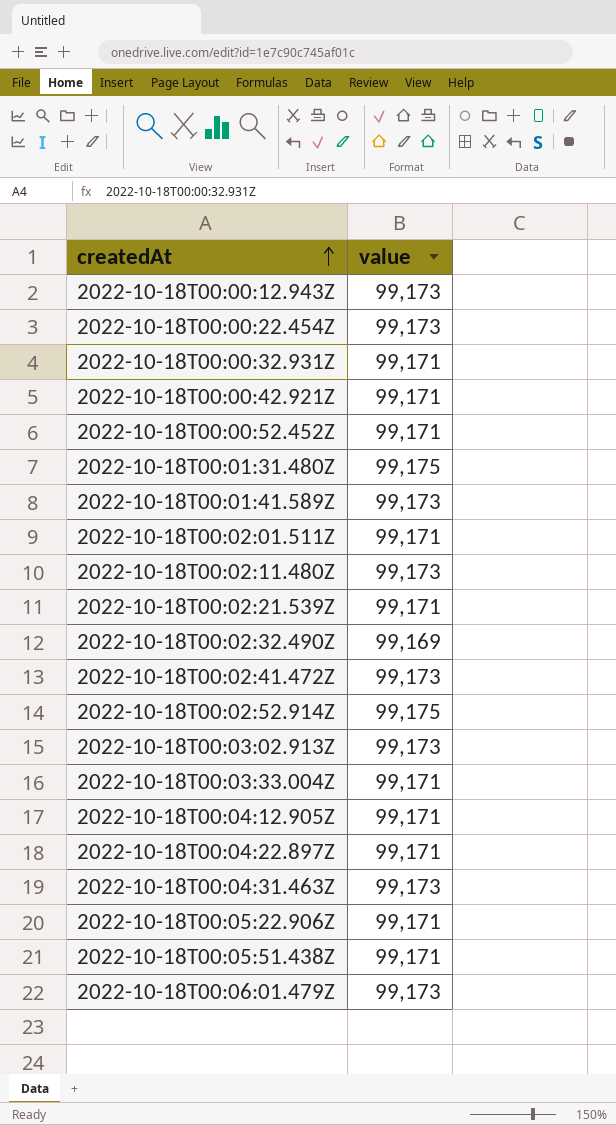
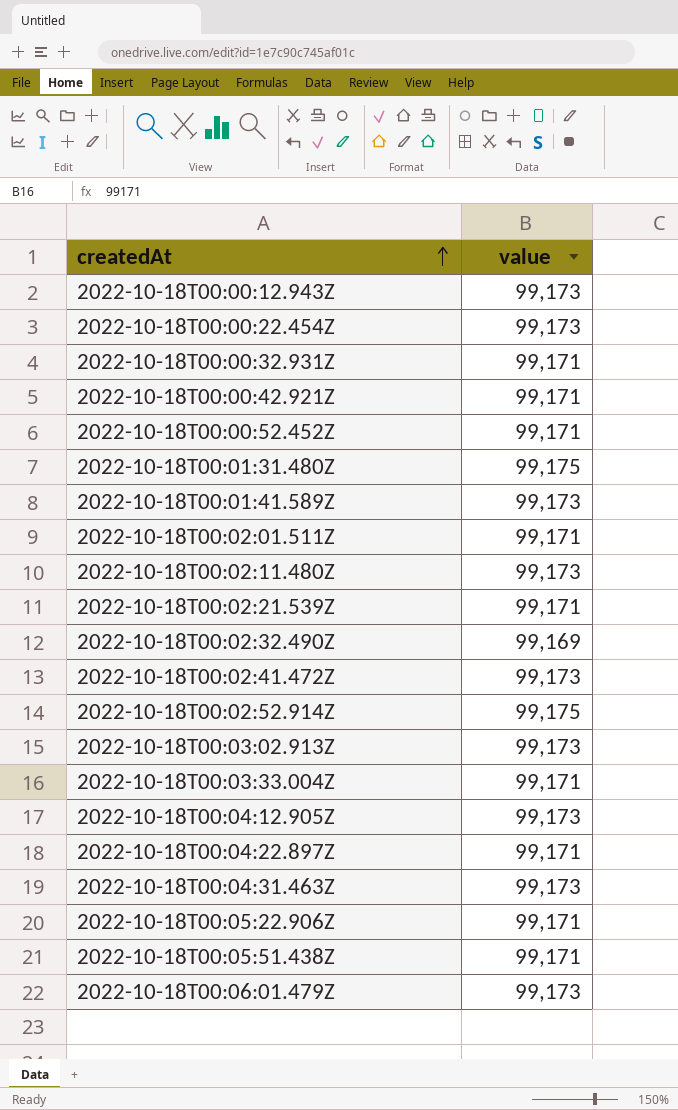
2022-10-18T00:04:12.905Z | value: 99,171 -> 99,173

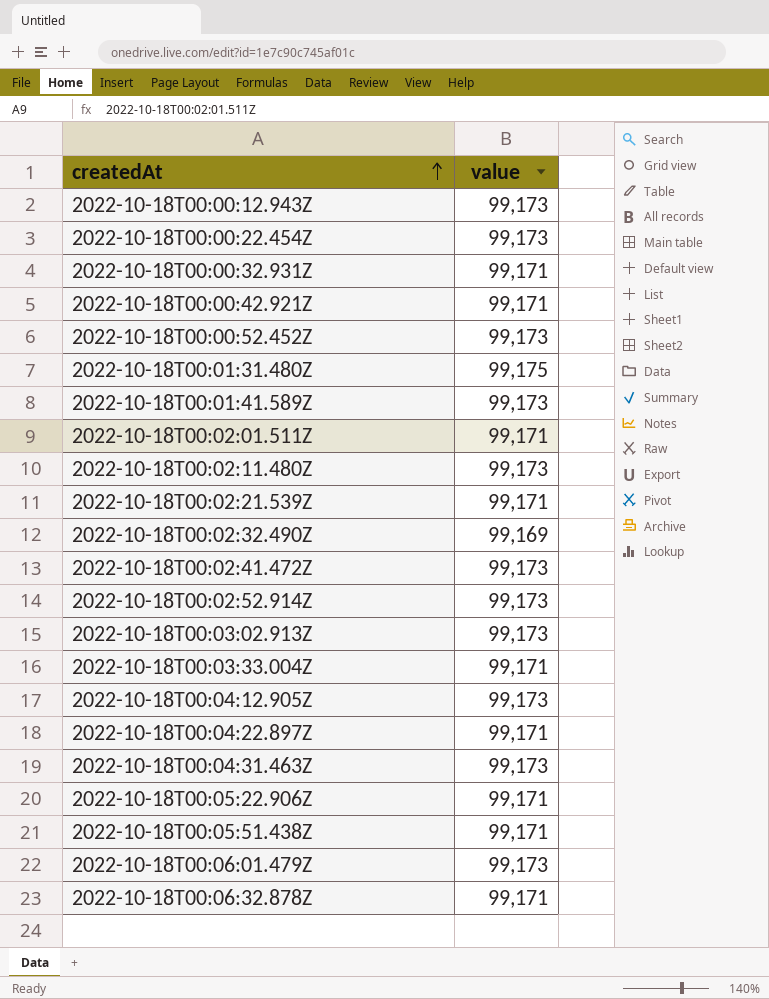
2022-10-18T00:00:52.452Z | value: 99,171 -> 99,173
2022-10-18T00:02:52.914Z | value: 99,175 -> 99,173
row 2022-10-18T00:06:32.878Z: none -> 99,171

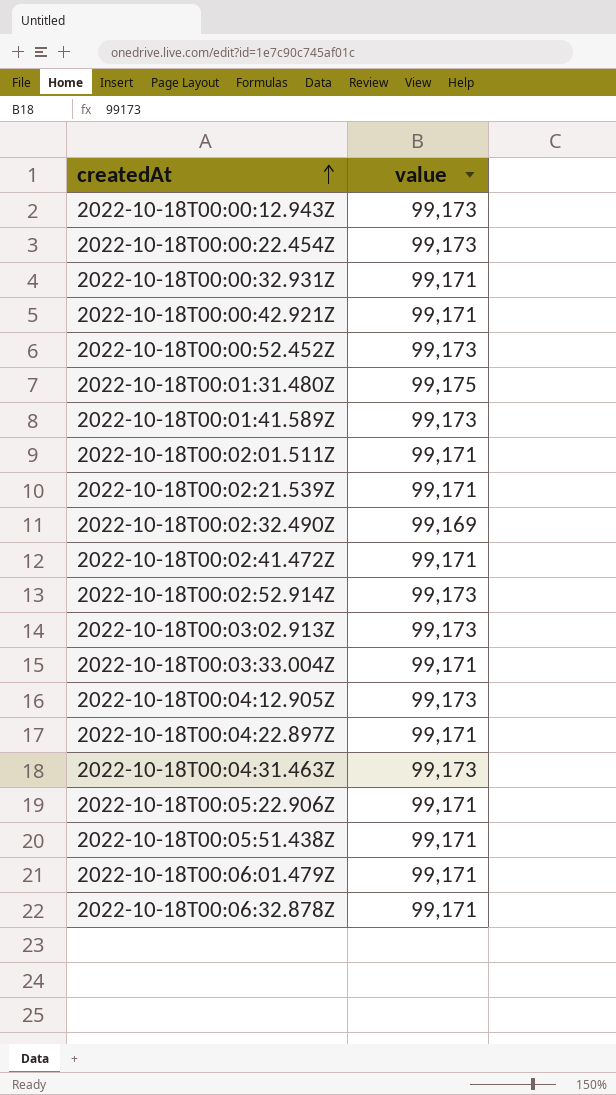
row 2022-10-18T00:02:11.480Z: 99,173 -> none
2022-10-18T00:02:41.472Z | value: 99,173 -> 99,171
2022-10-18T00:06:01.479Z | value: 99,173 -> 99,171

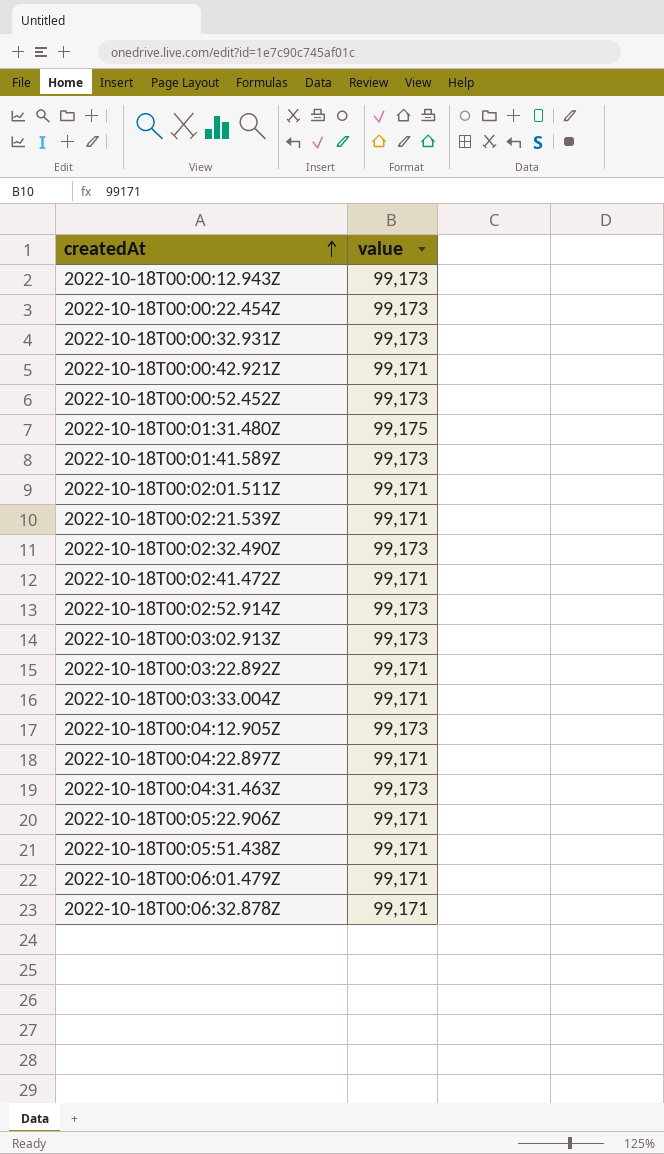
2022-10-18T00:00:32.931Z | value: 99,171 -> 99,173
2022-10-18T00:02:32.490Z | value: 99,169 -> 99,173
row 2022-10-18T00:03:22.892Z: none -> 99,171

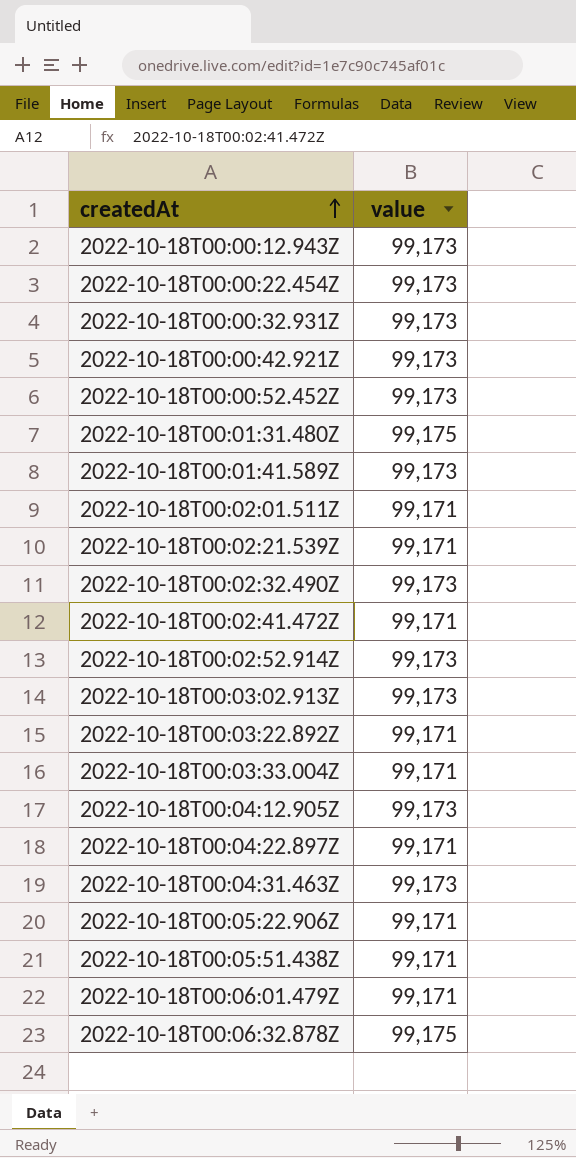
2022-10-18T00:00:42.921Z | value: 99,171 -> 99,173
2022-10-18T00:06:32.878Z | value: 99,171 -> 99,175

